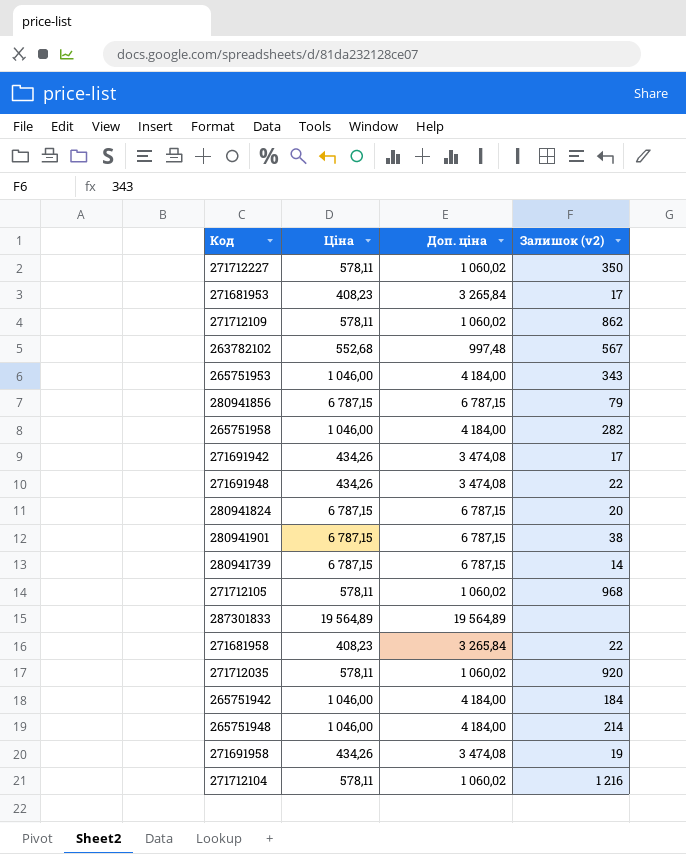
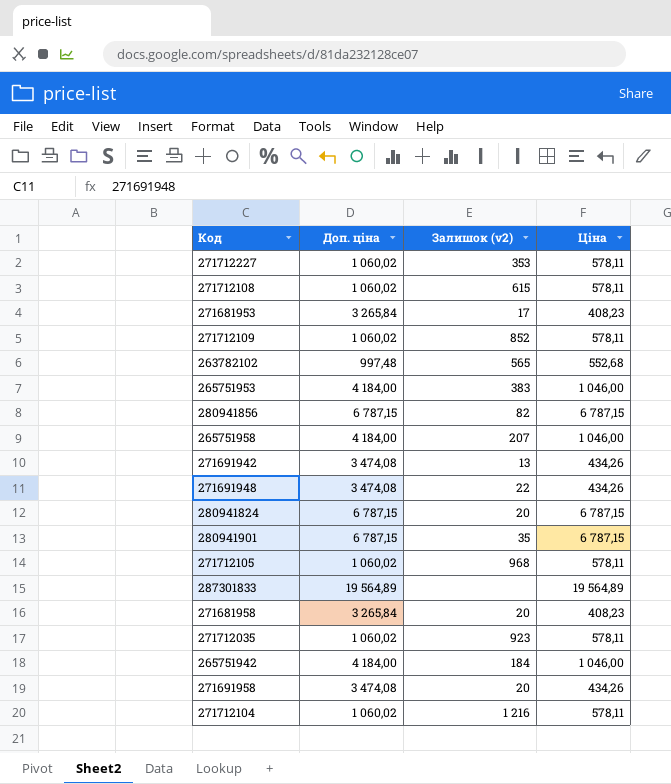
column Ціна | position: 2 -> 4
row 280941739: 6 787,15 | 6 787,15 | 14 -> none
row 265751948: 1 046,00 | 4 184,00 | 214 -> none
271712227 | Залишок (v2): 350 -> 353
row 271712108: none -> 1 060,02 | 615 | 578,11
271712109 | Залишок (v2): 862 -> 852
263782102 | Залишок (v2): 567 -> 565
265751953 | Залишок (v2): 343 -> 383
280941856 | Залишок (v2): 79 -> 82
265751958 | Залишок (v2): 282 -> 207
271691942 | Залишок (v2): 17 -> 13
280941901 | Залишок (v2): 38 -> 35
271681958 | Залишок (v2): 22 -> 20
271712035 | Залишок (v2): 920 -> 923
271691958 | Залишок (v2): 19 -> 20

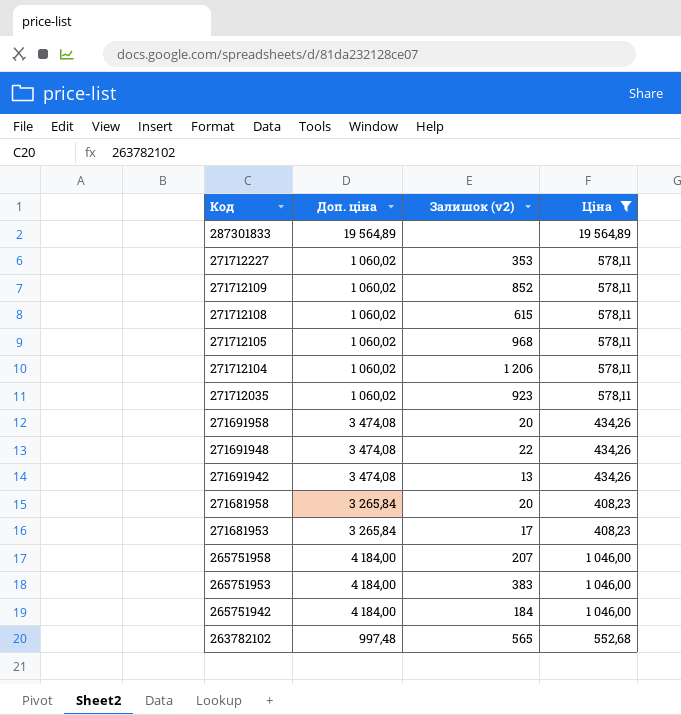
filter: none -> Ціна != 6 787,15
row order: none -> Код descending
271712104 | Залишок (v2): 1 216 -> 1 206

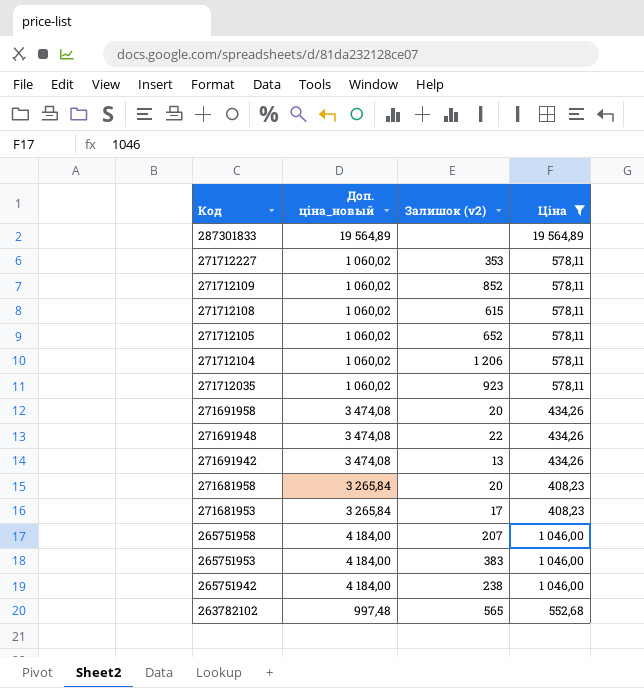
column name: Доп. ціна -> Доп. ціна_новый
271712105 | Залишок (v2): 968 -> 652
265751942 | Залишок (v2): 184 -> 238

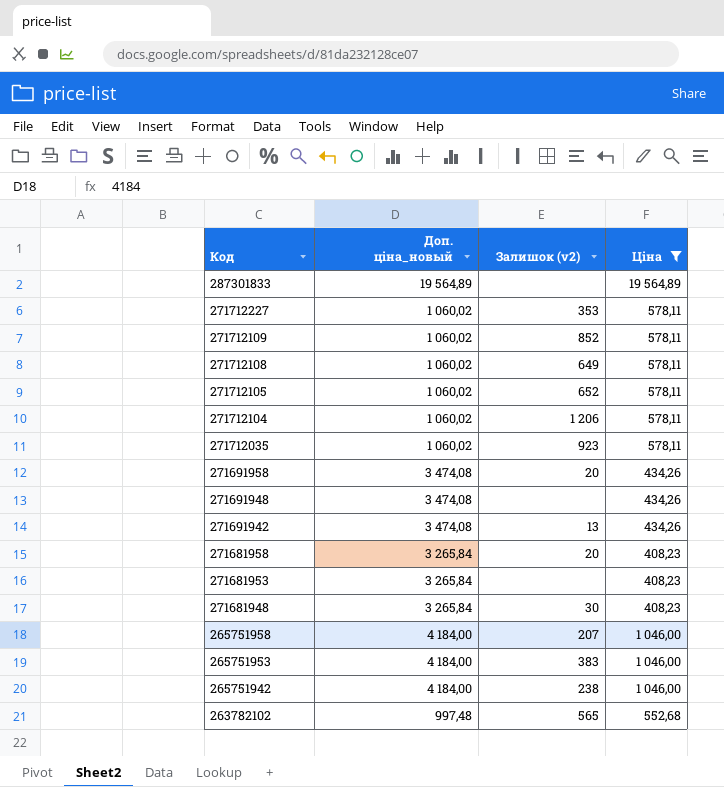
271712108 | Залишок (v2): 615 -> 649
271691948 | Залишок (v2): 22 -> none
271681953 | Залишок (v2): 17 -> none
row 271681948: none -> 3 265,84 | 30 | 408,23

